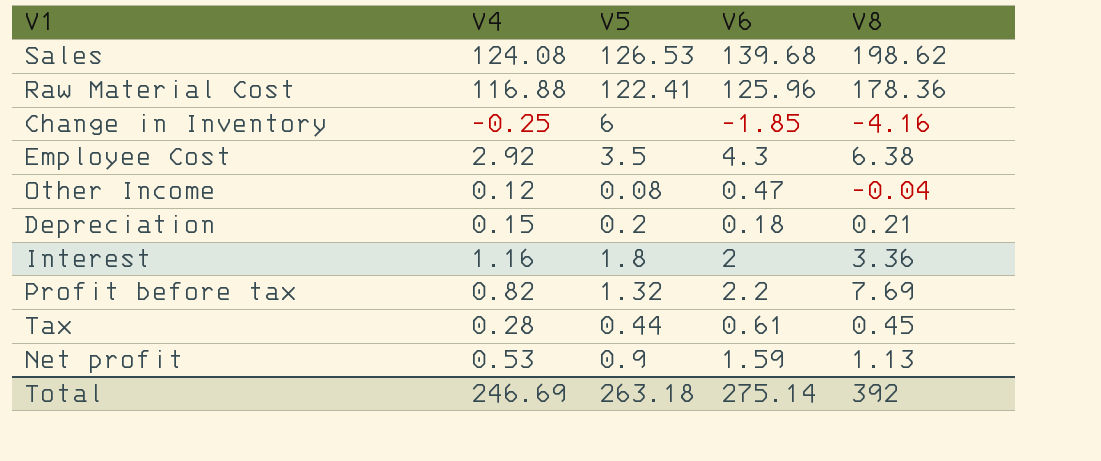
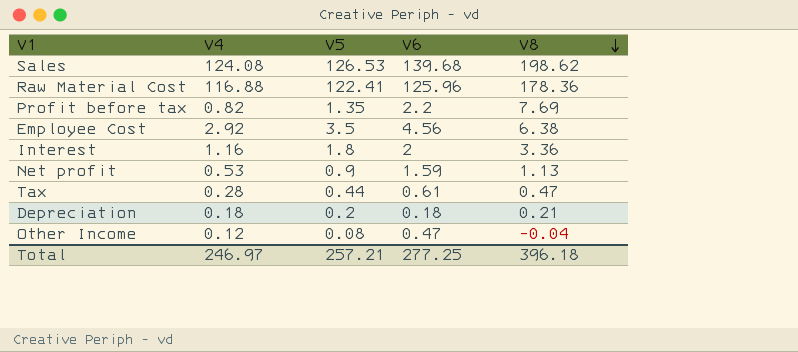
row order: none -> V8 descending
row Change in Inventory: -0.25 | 6 | -1.85 | -4.16 -> none
Profit before tax | V5: 1.32 -> 1.35
Employee Cost | V6: 4.3 -> 4.56
Tax | V8: 0.45 -> 0.47
Depreciation | V4: 0.15 -> 0.18
Total | V4: 246.69 -> 246.97
Total | V5: 263.18 -> 257.21
Total | V6: 275.14 -> 277.25
Total | V8: 392 -> 396.18

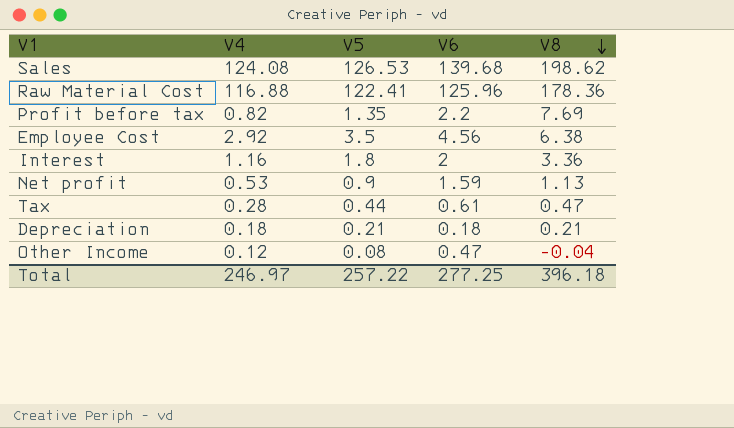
Depreciation | V5: 0.2 -> 0.21
Total | V5: 257.21 -> 257.22

